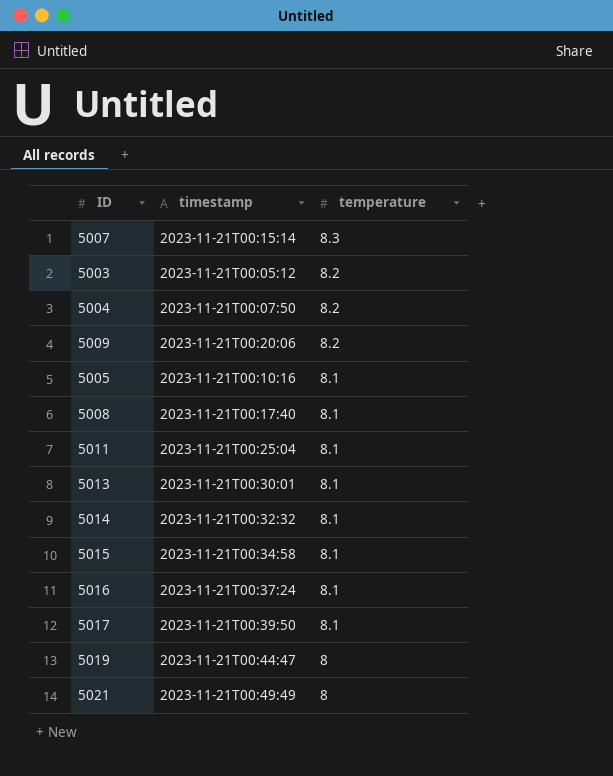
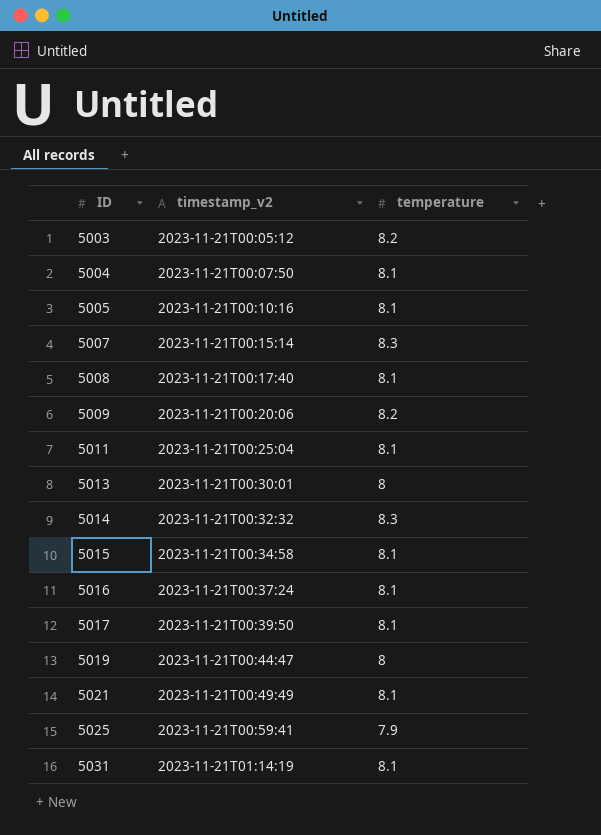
row order: temperature descending -> ID ascending
column name: timestamp -> timestamp_v2
5004 | temperature: 8.2 -> 8.1
5013 | temperature: 8.1 -> 8
5014 | temperature: 8.1 -> 8.3
5021 | temperature: 8 -> 8.1
row 5025: none -> 2023-11-21T00:59:41 | 7.9
row 5031: none -> 2023-11-21T01:14:19 | 8.1

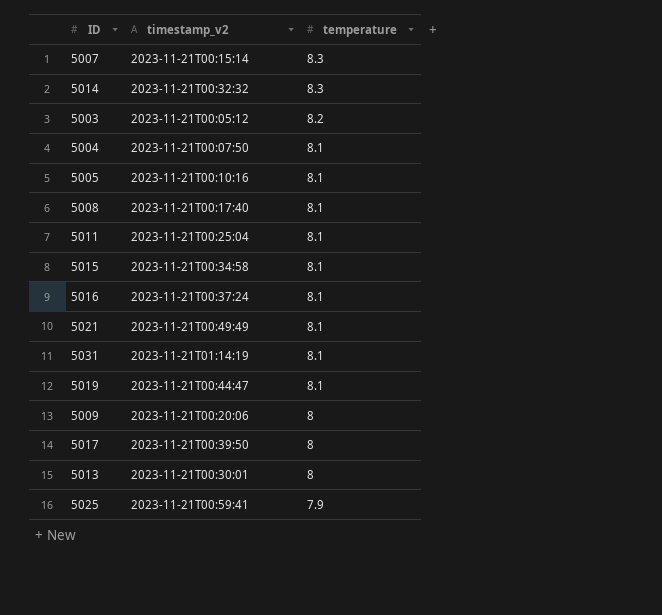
row order: ID ascending -> temperature descending
5019 | temperature: 8 -> 8.1
5009 | temperature: 8.2 -> 8
5017 | temperature: 8.1 -> 8

